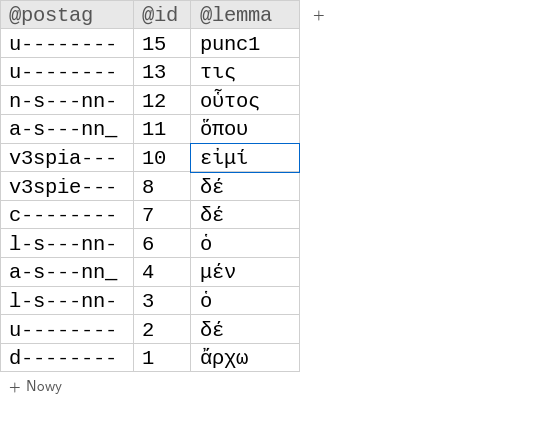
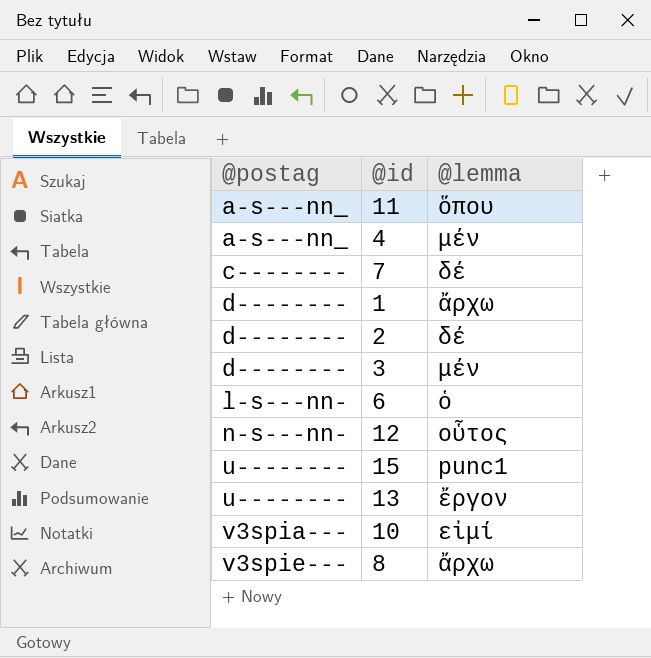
row order: @id descending -> @postag ascending
2 | @postag: u-------- -> d--------
3 | @postag: l-s---nn- -> d--------
3 | @lemma: ὁ -> μέν
13 | @lemma: τις -> ἔργον
8 | @lemma: δέ -> ἄρχω

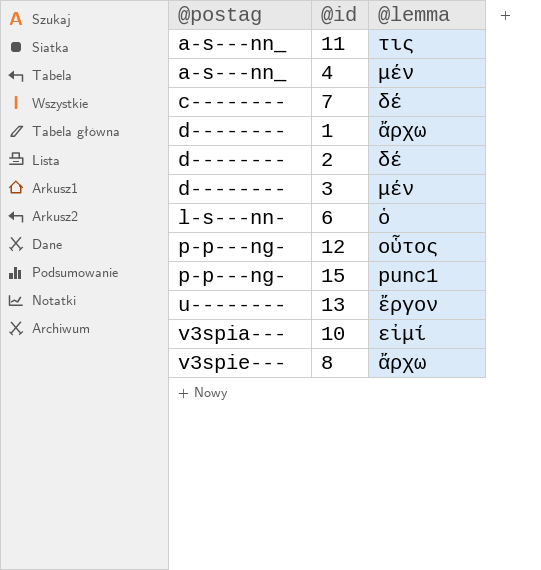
11 | @lemma: ὅπου -> τις
12 | @postag: n-s---nn- -> p-p---ng-
15 | @postag: u-------- -> p-p---ng-

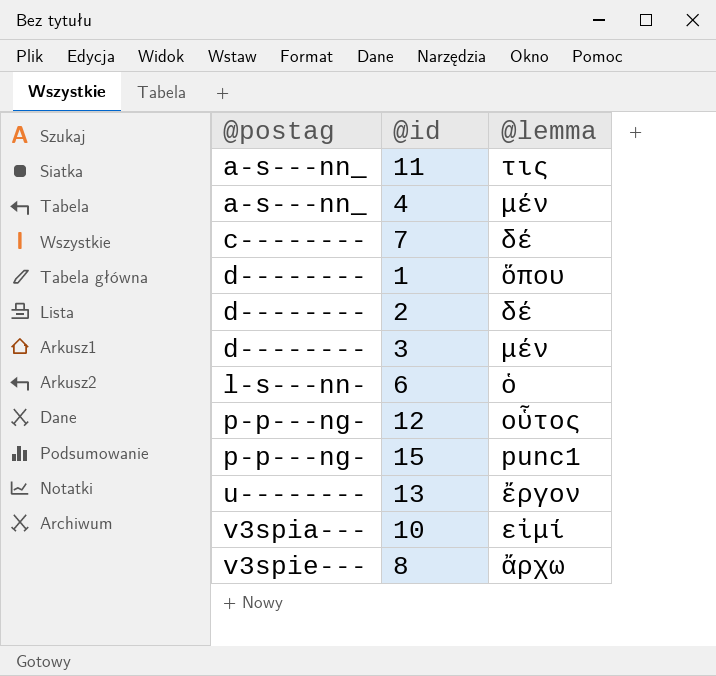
1 | @lemma: ἄρχω -> ὅπου

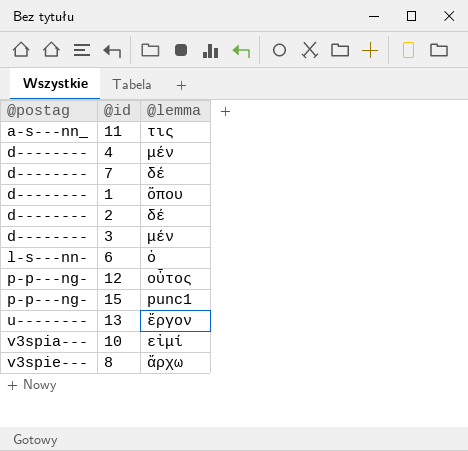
4 | @postag: a-s---nn_ -> d--------
7 | @postag: c-------- -> d--------

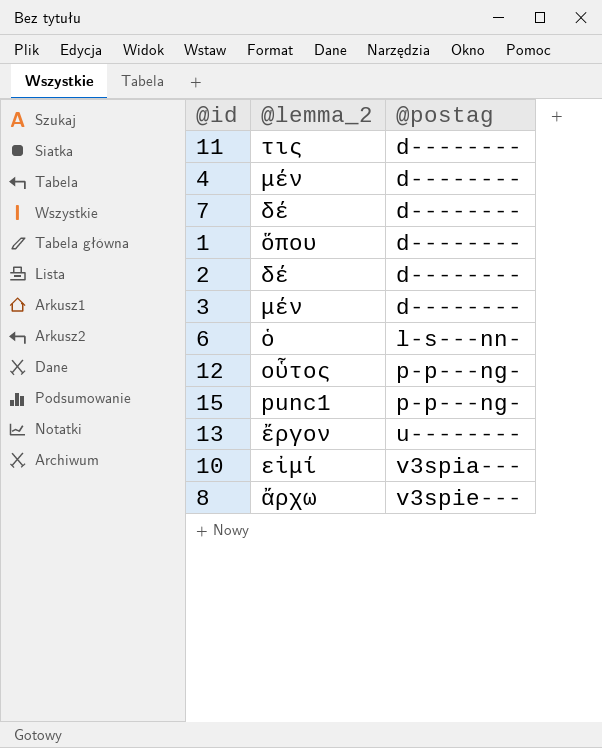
column name: @lemma -> @lemma_2
column @postag | position: 1 -> 3
11 | @postag: a-s---nn_ -> d--------

